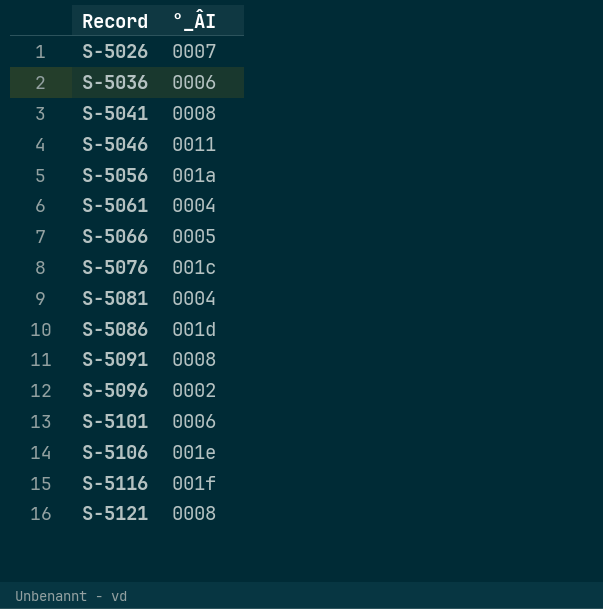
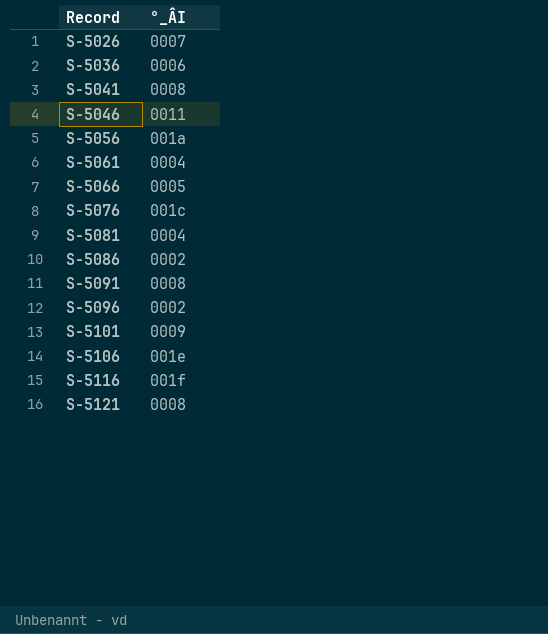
S-5086 | °_ÂI: 001d -> 0002
S-5101 | °_ÂI: 0006 -> 0009

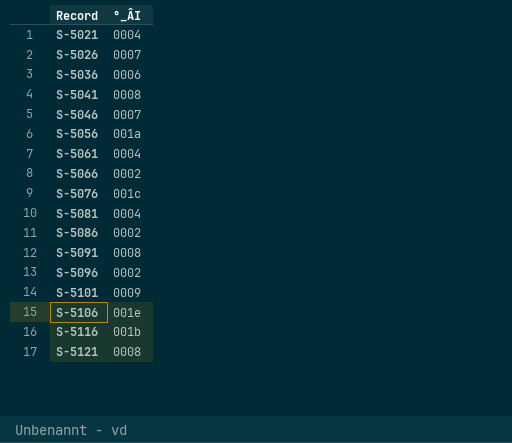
row S-5021: none -> 0004
S-5046 | °_ÂI: 0011 -> 0007
S-5066 | °_ÂI: 0005 -> 0002
S-5116 | °_ÂI: 001f -> 001b

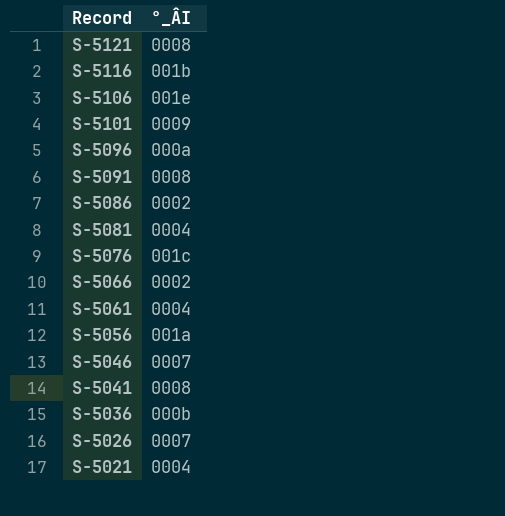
row order: Record ascending -> Record descending
S-5096 | °_ÂI: 0002 -> 000a
S-5036 | °_ÂI: 0006 -> 000b

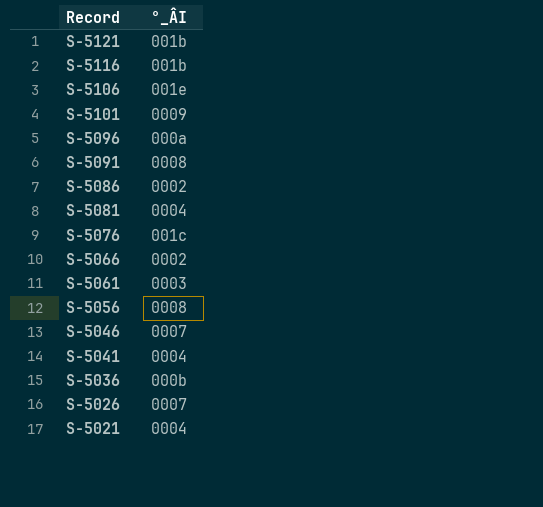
S-5121 | °_ÂI: 0008 -> 001b
S-5061 | °_ÂI: 0004 -> 0003
S-5056 | °_ÂI: 001a -> 0008
S-5041 | °_ÂI: 0008 -> 0004

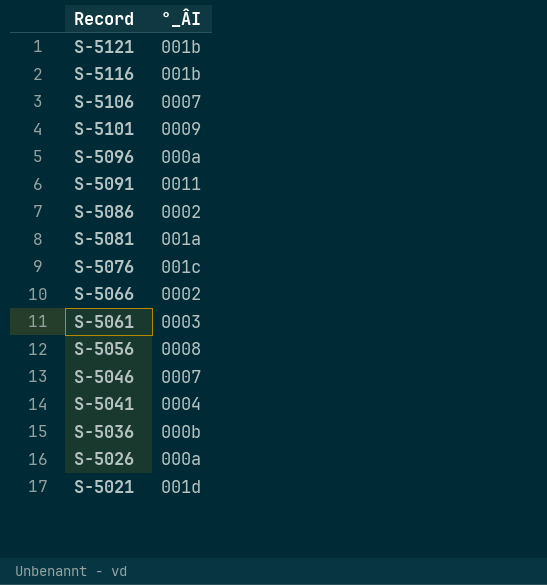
S-5106 | °_ÂI: 001e -> 0007
S-5091 | °_ÂI: 0008 -> 0011
S-5081 | °_ÂI: 0004 -> 001a
S-5026 | °_ÂI: 0007 -> 000a
S-5021 | °_ÂI: 0004 -> 001d

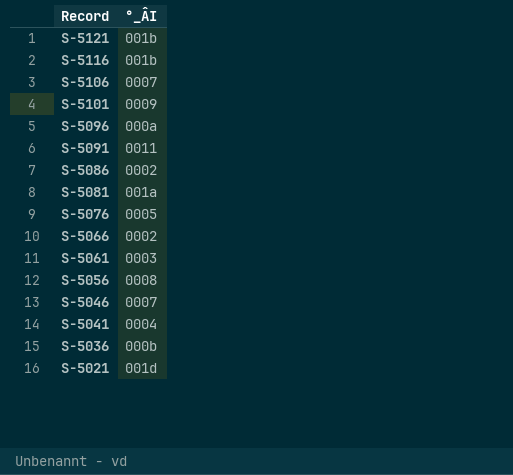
row S-5026: 000a -> none
S-5076 | °_ÂI: 001c -> 0005

